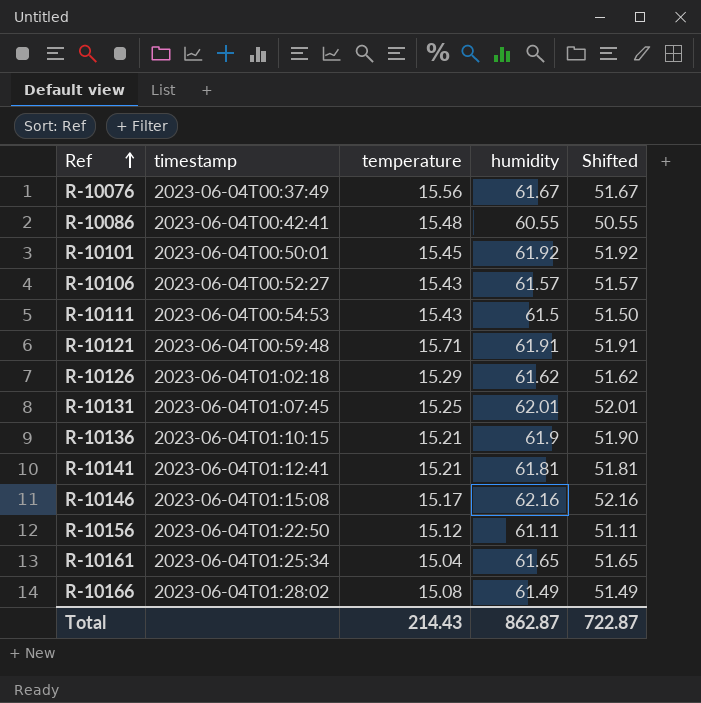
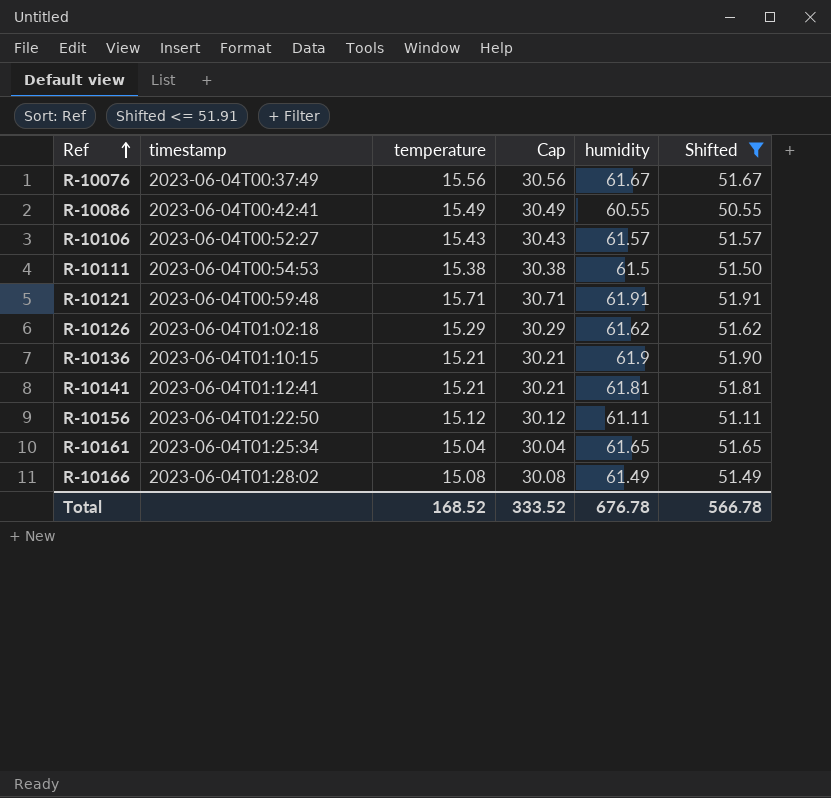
filter: none -> Shifted <= 51.91
column Cap | formula: none -> [temperature] + 15
R-10086 | temperature: 15.48 -> 15.49
R-10111 | temperature: 15.43 -> 15.38
Total | temperature: 214.43 -> 168.52
Total | humidity: 862.87 -> 676.78
Total | Shifted: 722.87 -> 566.78

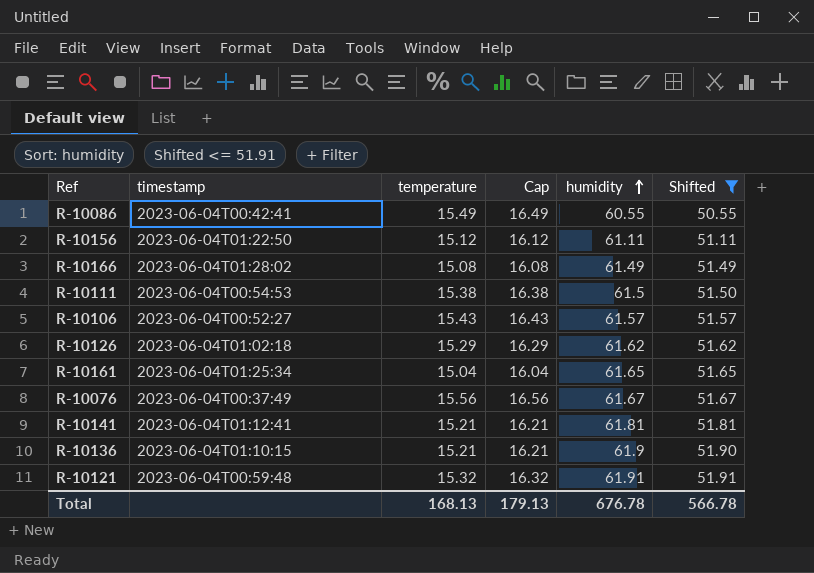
row order: Ref ascending -> humidity ascending
column Cap | formula: [temperature] + 15 -> [temperature] + 1
R-10121 | temperature: 15.71 -> 15.32
Total | temperature: 168.52 -> 168.13
Total | Cap: 333.52 -> 179.13

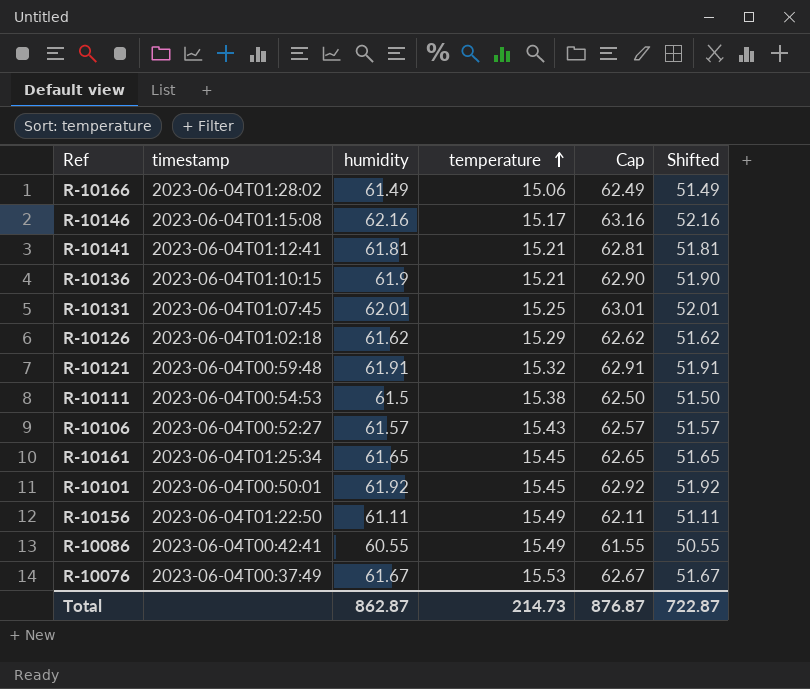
filter: Shifted <= 51.91 -> none
row order: humidity ascending -> temperature ascending
column humidity | position: 5 -> 3
column Cap | formula: [temperature] + 1 -> [humidity] + 1
R-10166 | temperature: 15.08 -> 15.06
R-10161 | temperature: 15.04 -> 15.45
R-10156 | temperature: 15.12 -> 15.49
R-10076 | temperature: 15.56 -> 15.53
Total | humidity: 676.78 -> 862.87
Total | temperature: 168.13 -> 214.73
Total | Cap: 179.13 -> 876.87
Total | Shifted: 566.78 -> 722.87

